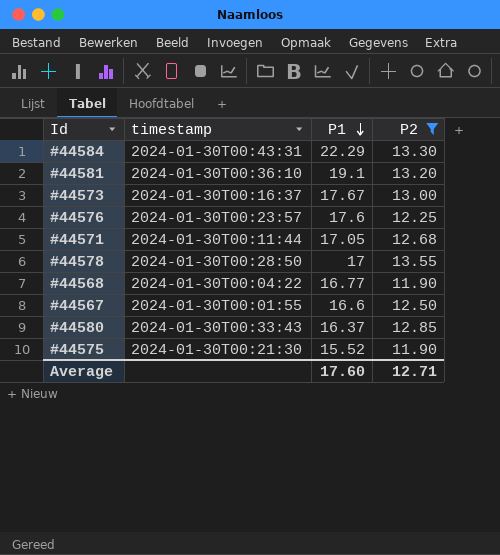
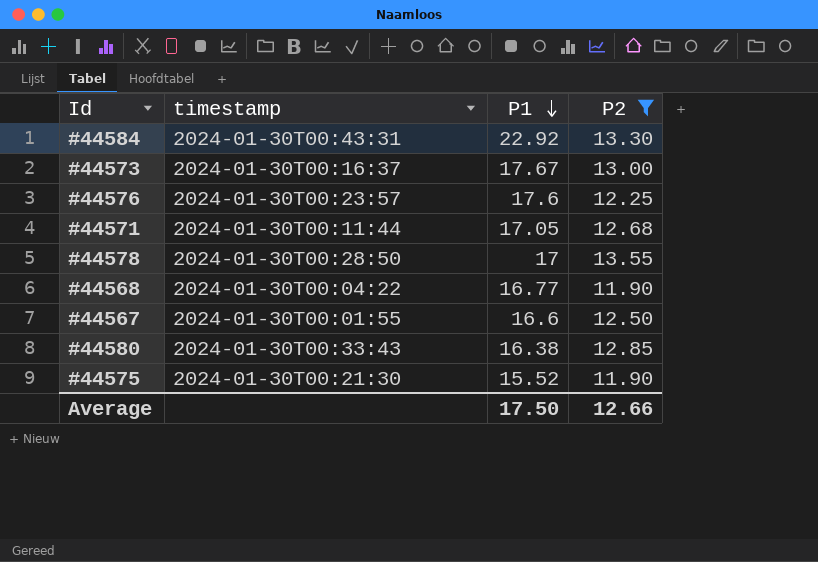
row #44581: 2024-01-30T00:36:10 | 19.1 | 13.20 -> none
#44584 | P1: 22.29 -> 22.92
#44580 | P1: 16.37 -> 16.38
Average | P1: 17.60 -> 17.50
Average | P2: 12.71 -> 12.66

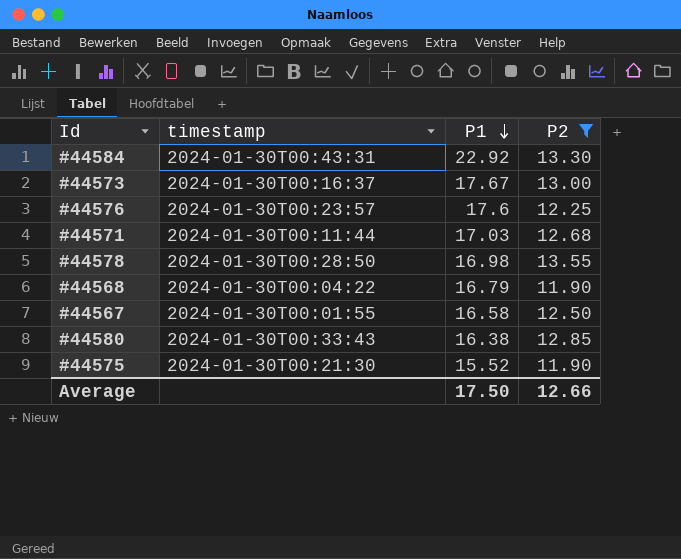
#44571 | P1: 17.05 -> 17.03
#44578 | P1: 17 -> 16.98
#44568 | P1: 16.77 -> 16.79
#44567 | P1: 16.6 -> 16.58

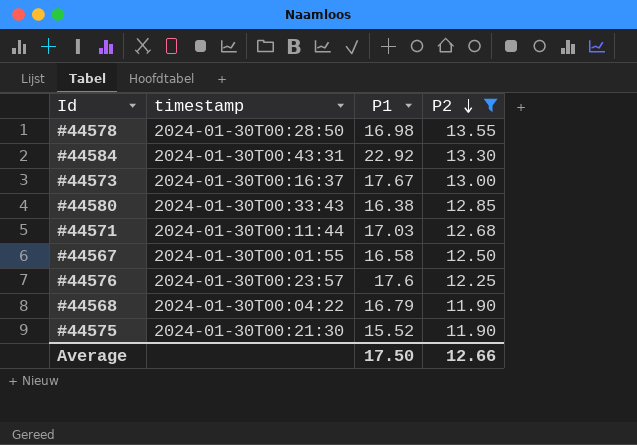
row order: P1 descending -> P2 descending

